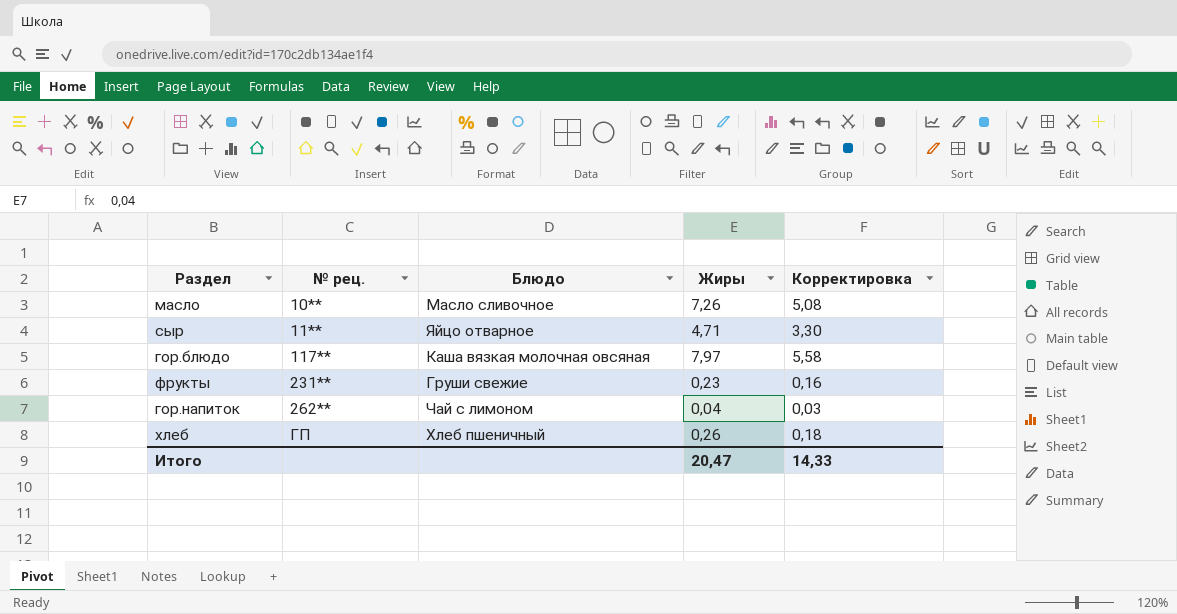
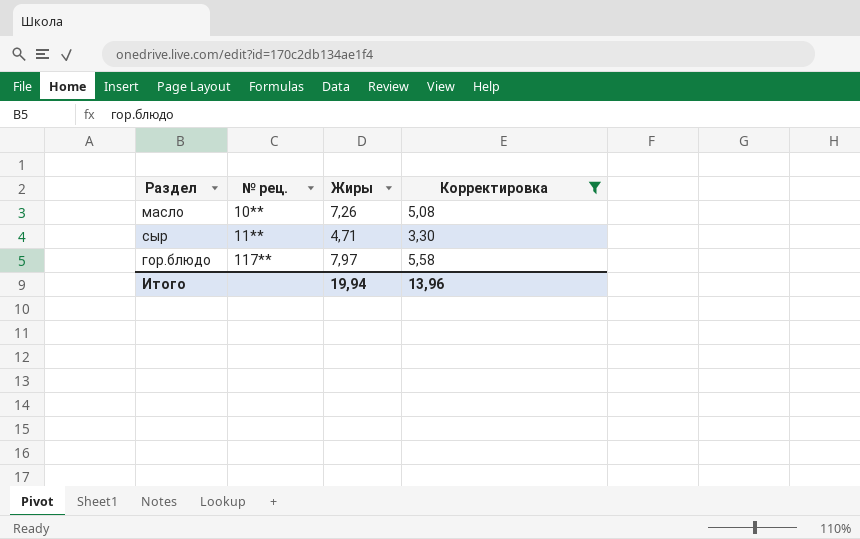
filter: none -> Корректировка >= 3,30
column Блюдо | position: 3 -> none
Итого | Жиры: 20,47 -> 19,94
Итого | Корректировка: 14,33 -> 13,96

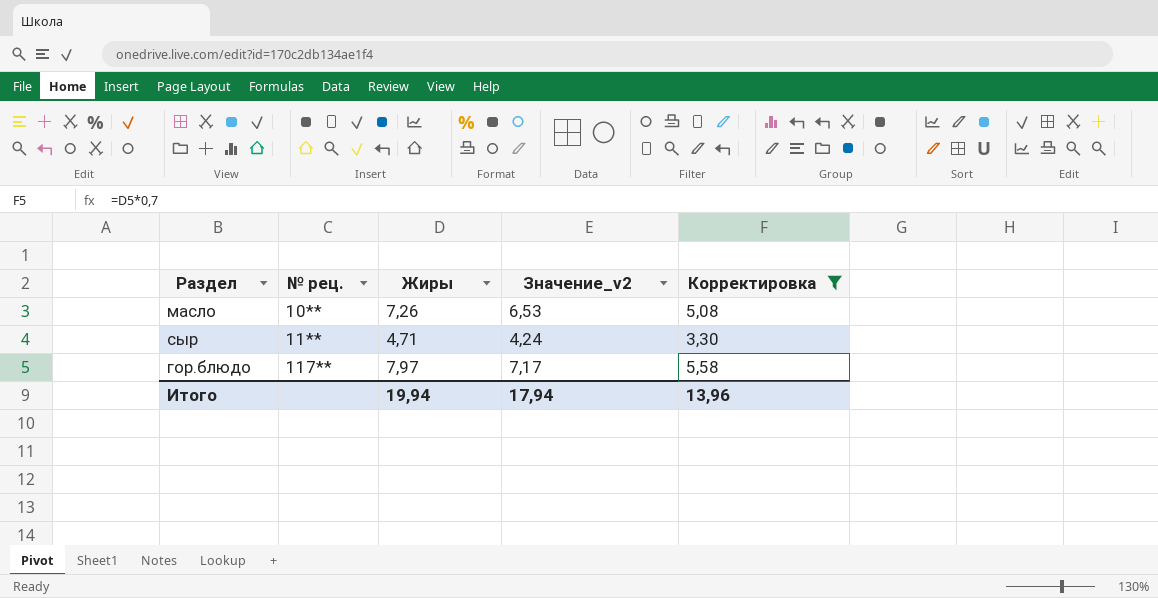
column Значение_v2 | formula: none -> [Жиры] * 0,9

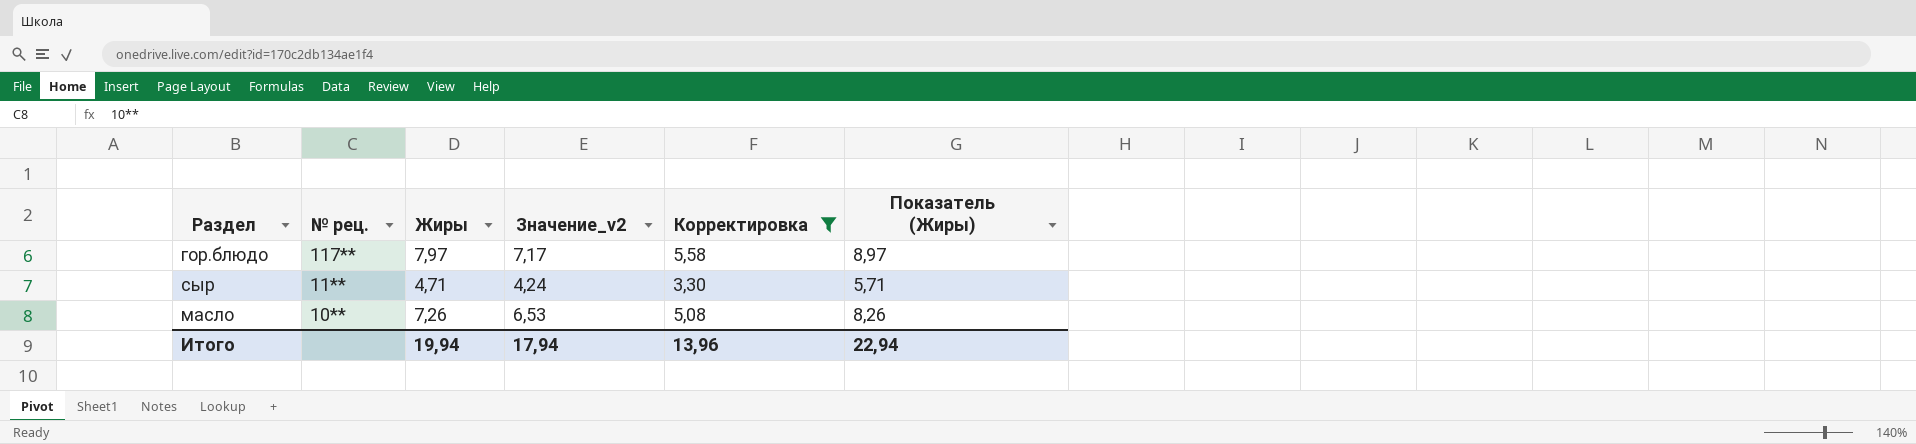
row order: № рец. ascending -> № рец. descending
column Показатель (Жиры) | formula: none -> [Жиры] + 1

